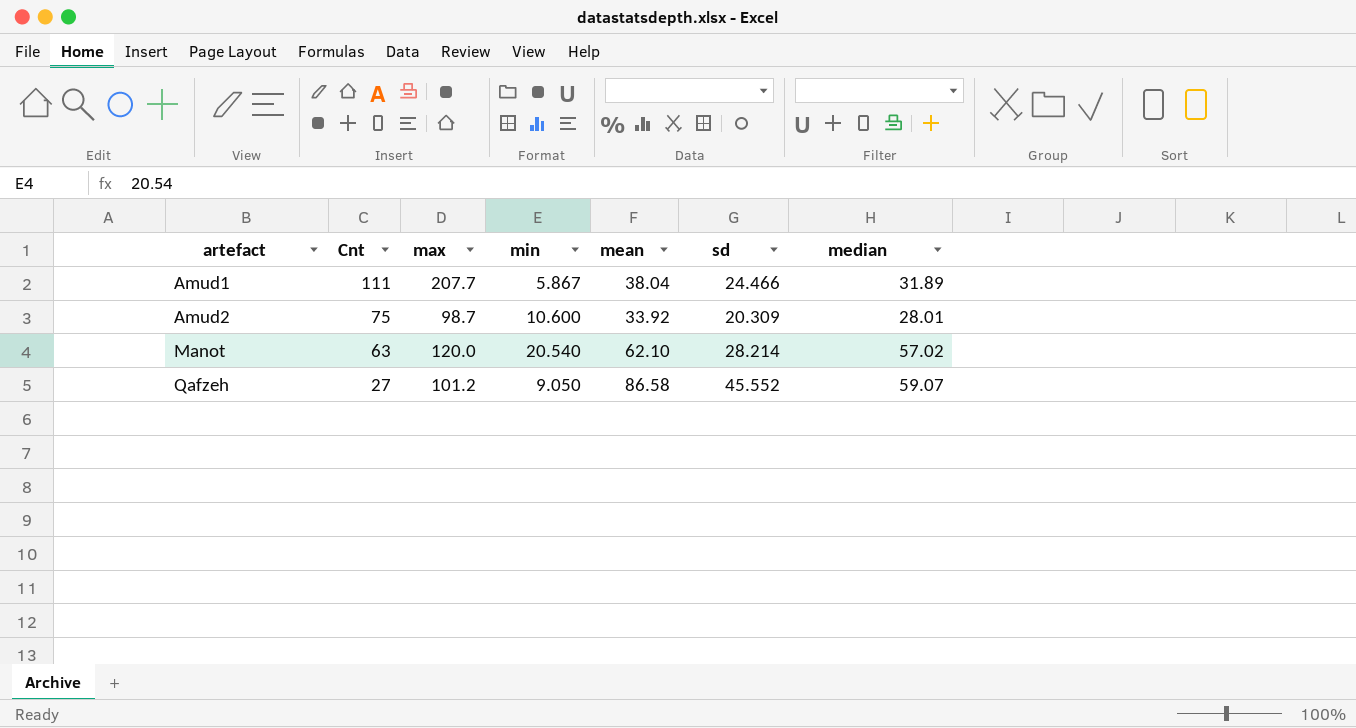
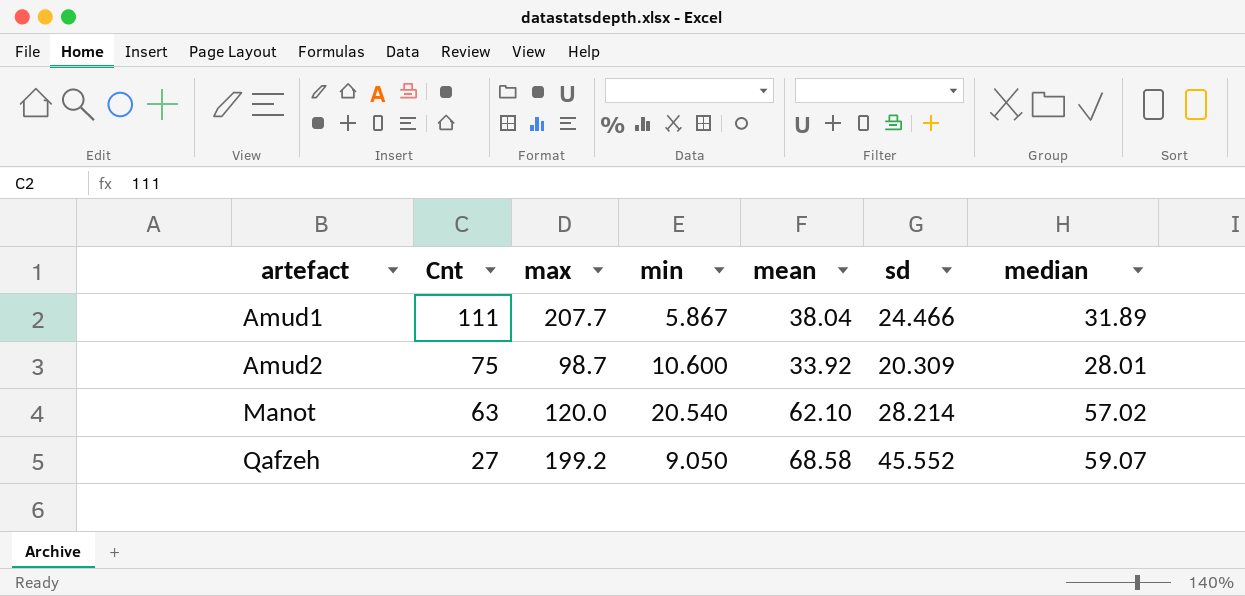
Qafzeh | max: 101.2 -> 199.2
Qafzeh | mean: 86.58 -> 68.58

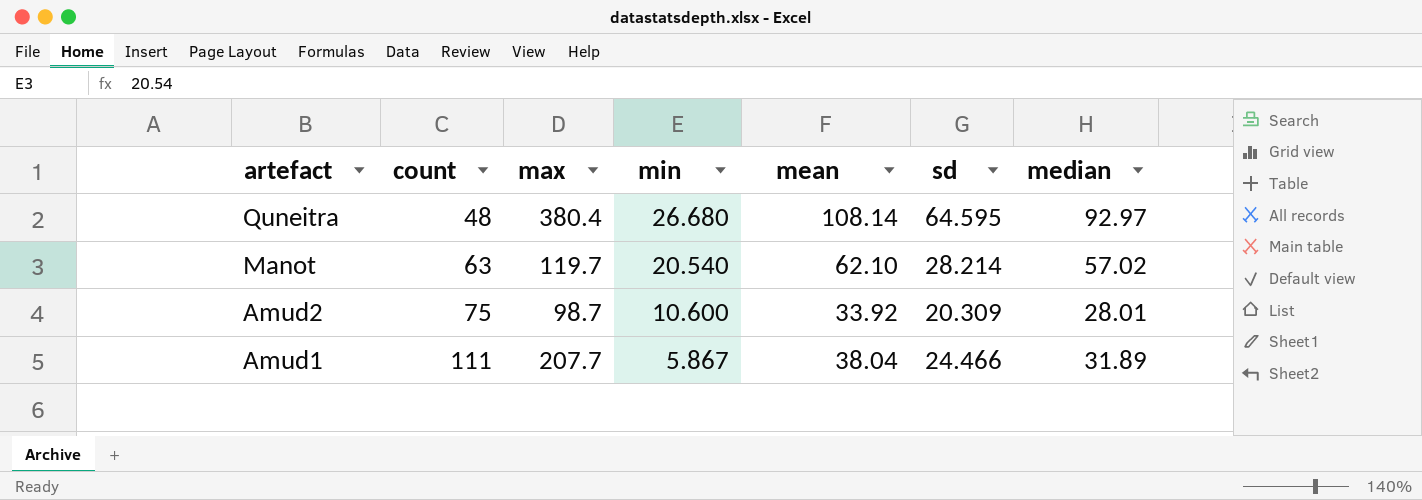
row order: artefact ascending -> artefact descending
column name: Cnt -> count
row Qafzeh: 27 | 199.2 | 9.050 | 68.58 | 45.552 | 59.07 -> none
row Quneitra: none -> 48 | 380.4 | 26.680 | 108.14 | 64.595 | 92.97
Manot | max: 120.0 -> 119.7

